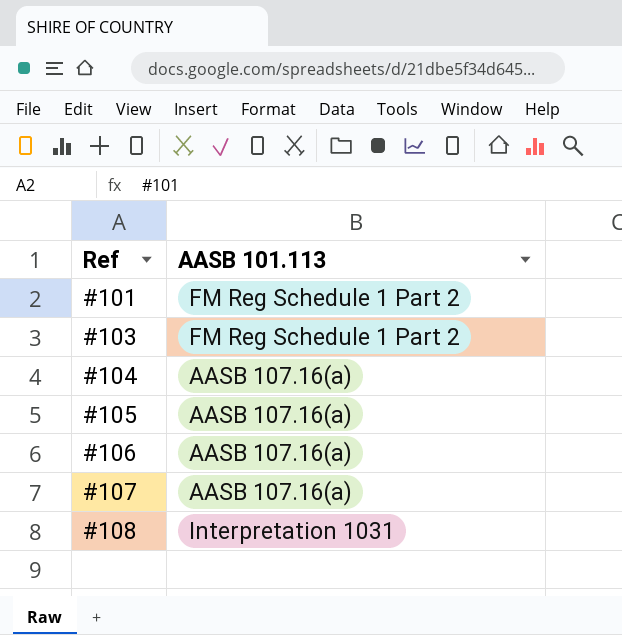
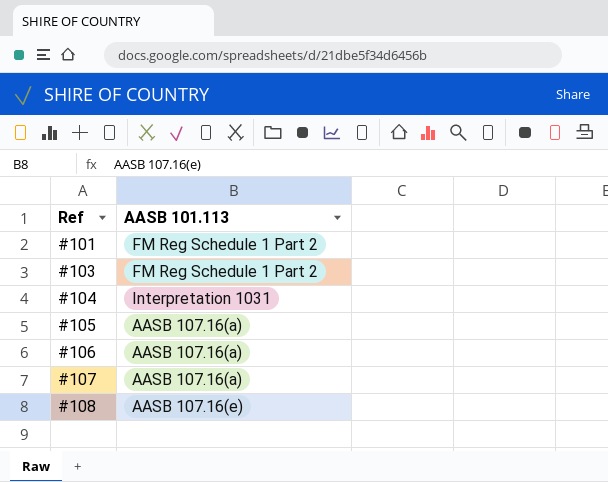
#104 | AASB 101.113: AASB 107.16(a) -> Interpretation 1031
#108 | AASB 101.113: Interpretation 1031 -> AASB 107.16(e)

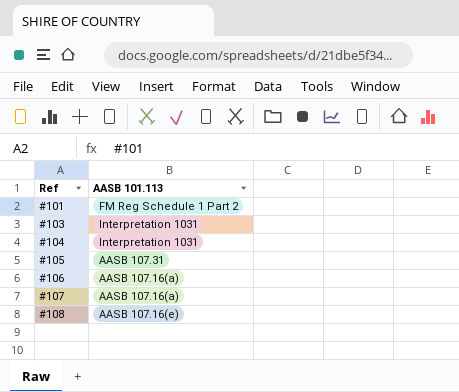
#103 | AASB 101.113: FM Reg Schedule 1 Part 2 -> Interpretation 1031
#105 | AASB 101.113: AASB 107.16(a) -> AASB 107.31

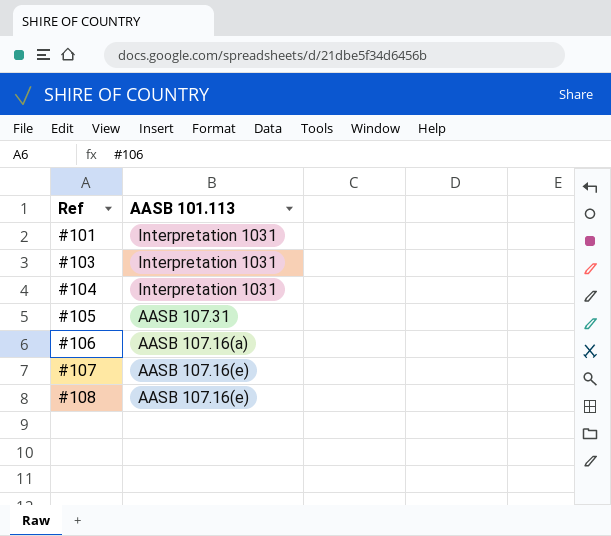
#101 | AASB 101.113: FM Reg Schedule 1 Part 2 -> Interpretation 1031
#107 | AASB 101.113: AASB 107.16(a) -> AASB 107.16(e)

